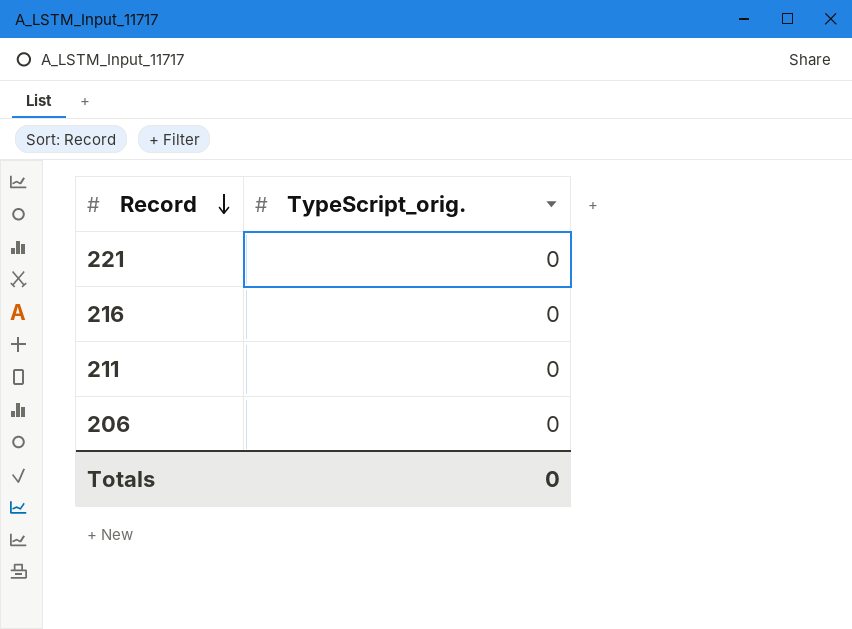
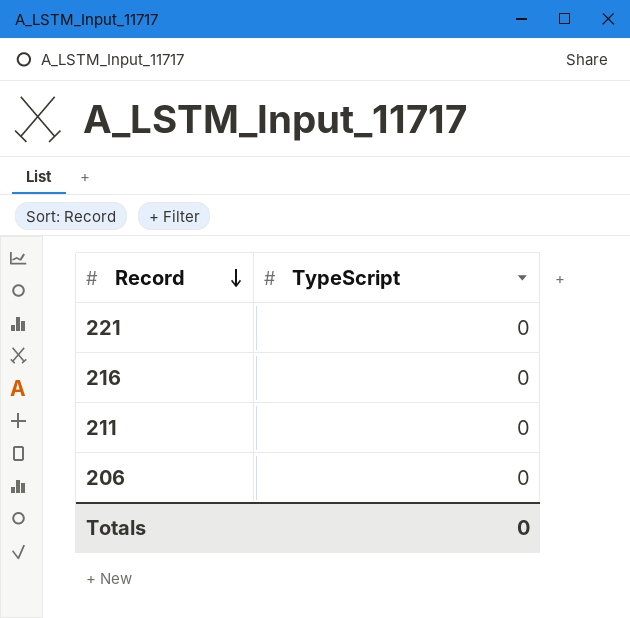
column name: TypeScript_orig. -> TypeScript

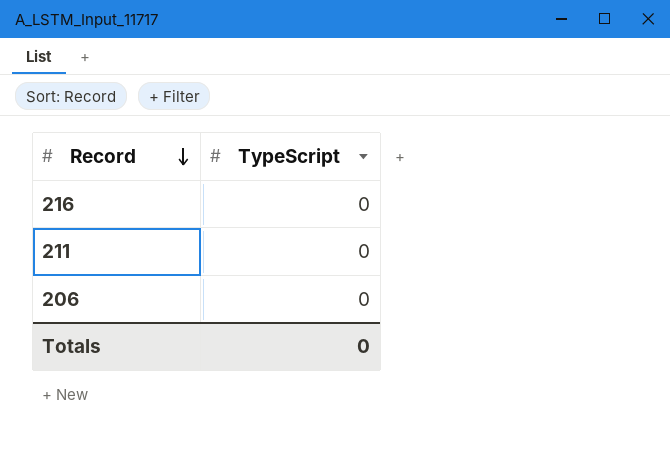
row 221: 0 -> none

